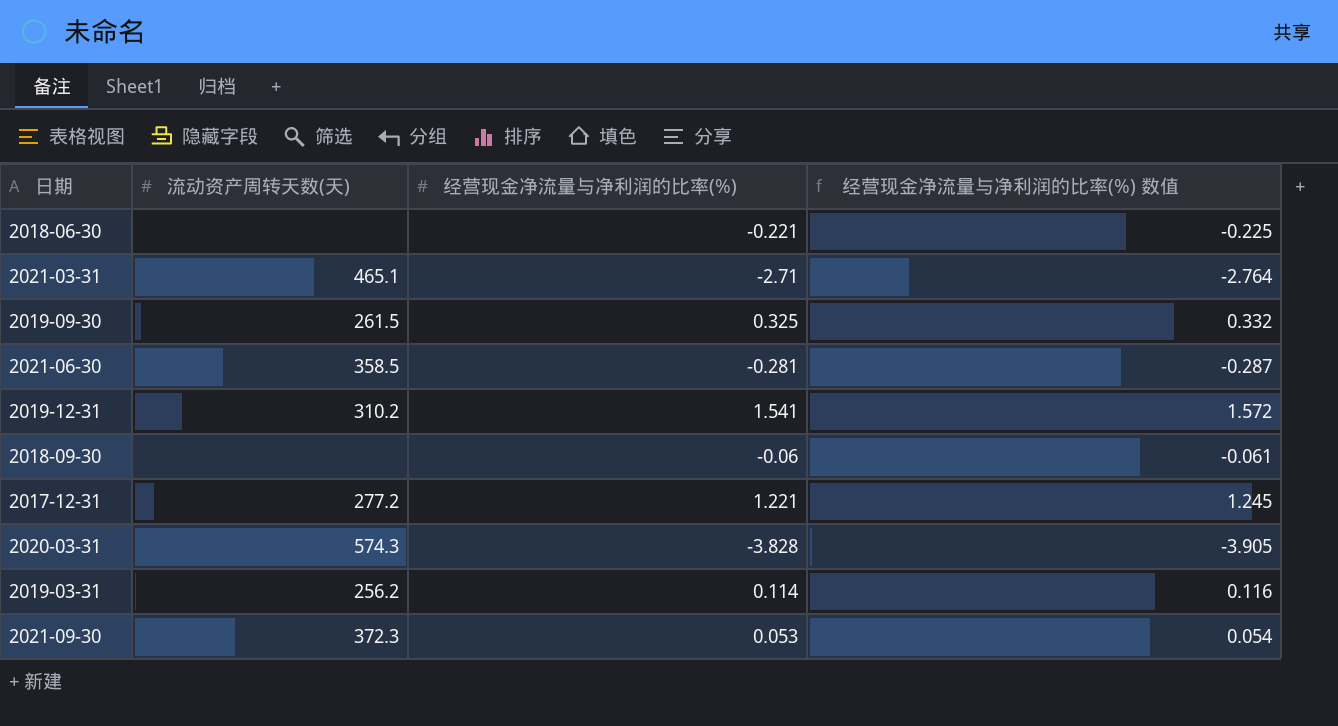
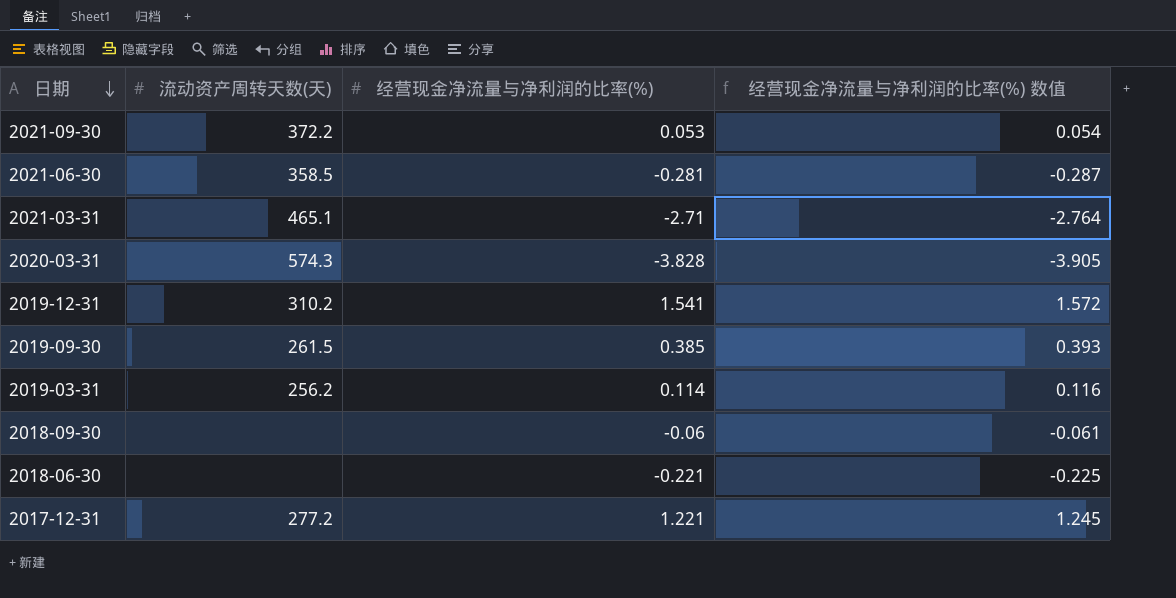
row order: none -> 日期 descending
2021-09-30 | 流动资产周转天数(天): 372.3 -> 372.2
2019-09-30 | 经营现金净流量与净利润的比率(%): 0.325 -> 0.385
2019-09-30 | 经营现金净流量与净利润的比率(%) 数值: 0.332 -> 0.393

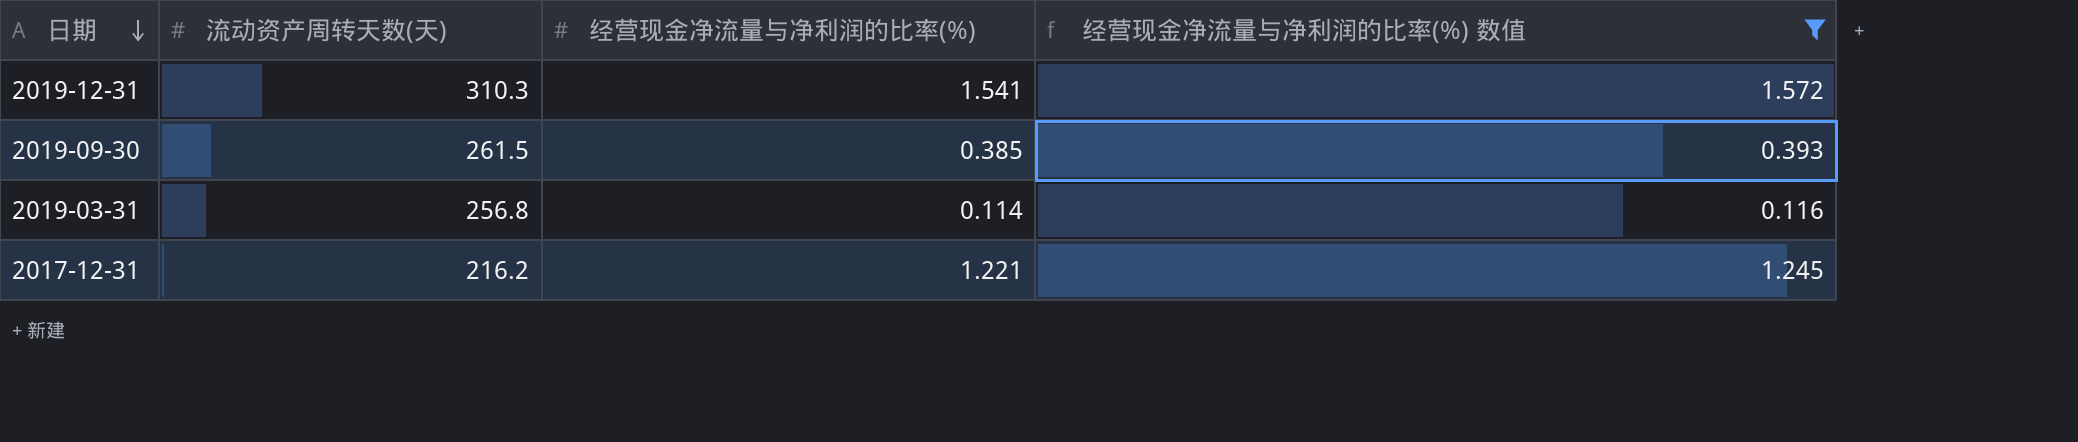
filter: none -> 经营现金净流量与净利润的比率(%) 数值 >= 0.116
2019-12-31 | 流动资产周转天数(天): 310.2 -> 310.3
2019-03-31 | 流动资产周转天数(天): 256.2 -> 256.8
2017-12-31 | 流动资产周转天数(天): 277.2 -> 216.2

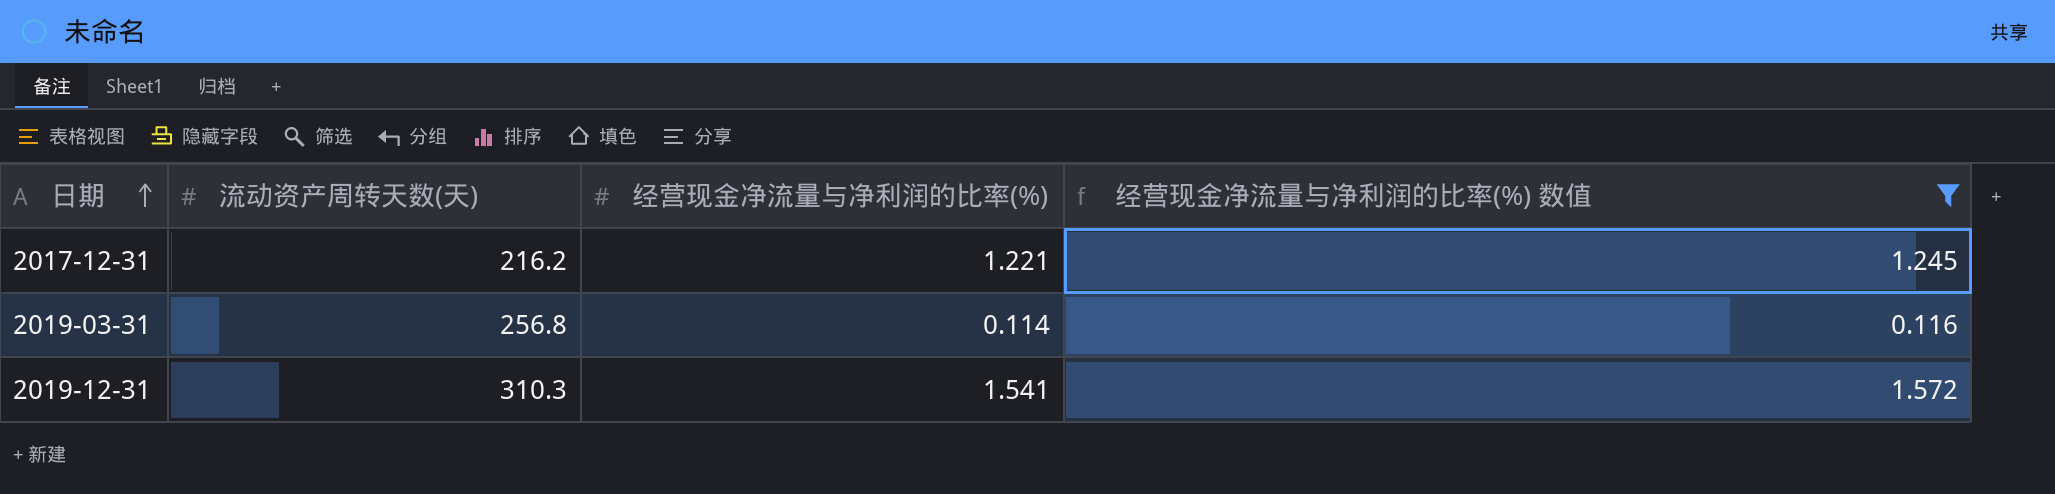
row order: 日期 descending -> 日期 ascending
row 2019-09-30: 261.5 | 0.385 | 0.393 -> none

